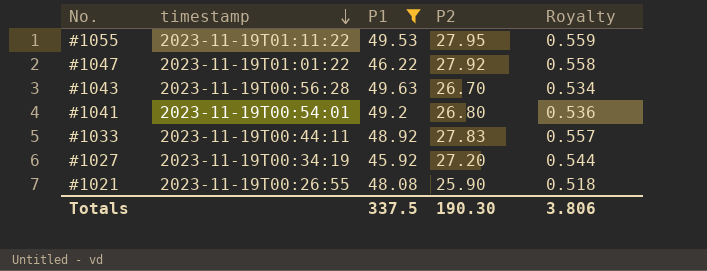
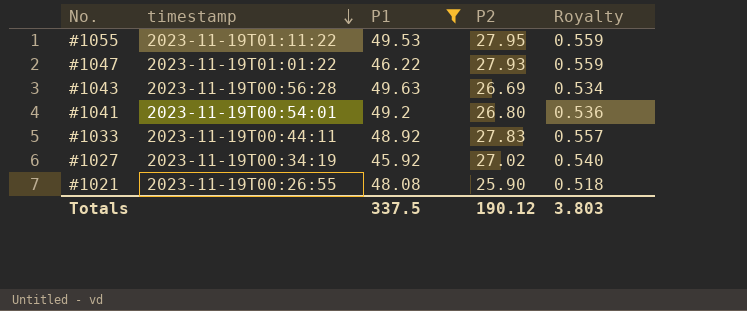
#1047 | P2: 27.92 -> 27.93
#1047 | Royalty: 0.558 -> 0.559
#1043 | P2: 26.70 -> 26.69
#1027 | P2: 27.20 -> 27.02
#1027 | Royalty: 0.544 -> 0.540
Totals | P2: 190.30 -> 190.12
Totals | Royalty: 3.806 -> 3.803

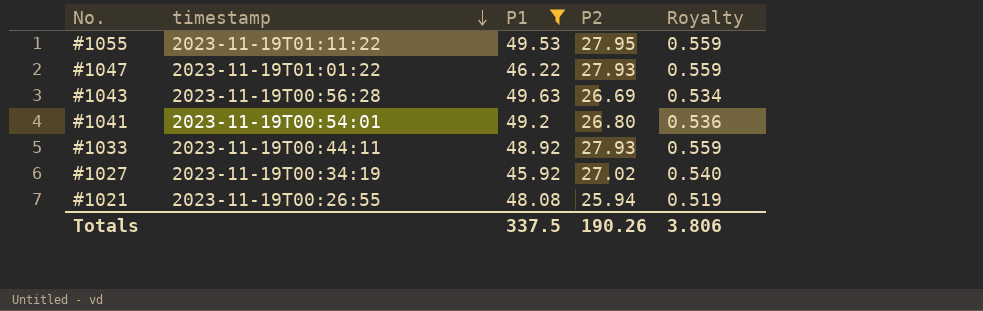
#1033 | P2: 27.83 -> 27.93
#1033 | Royalty: 0.557 -> 0.559
#1021 | P2: 25.90 -> 25.94
#1021 | Royalty: 0.518 -> 0.519
Totals | P2: 190.12 -> 190.26
Totals | Royalty: 3.803 -> 3.806

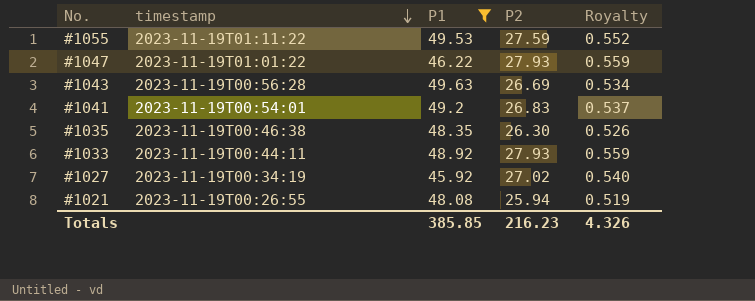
#1055 | P2: 27.95 -> 27.59
#1055 | Royalty: 0.559 -> 0.552
#1041 | P2: 26.80 -> 26.83
#1041 | Royalty: 0.536 -> 0.537
row #1035: none -> 2023-11-19T00:46:38 | 48.35 | 26.30 | 0.526
Totals | P1: 337.5 -> 385.85
Totals | P2: 190.26 -> 216.23
Totals | Royalty: 3.806 -> 4.326

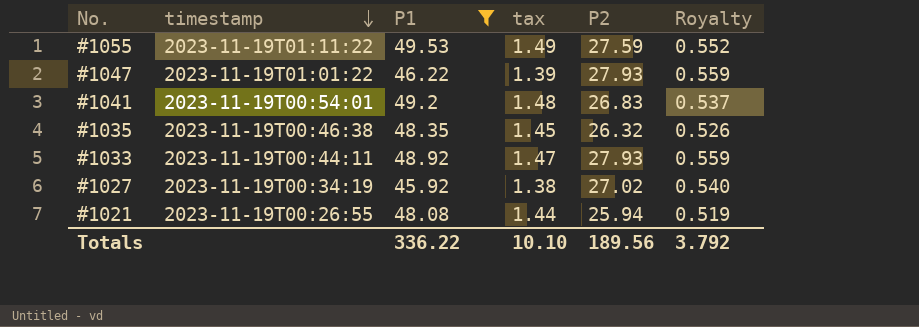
column tax | formula: none -> [P1] * 0.03
row #1043: 2023-11-19T00:56:28 | 49.63 | 26.69 | 0.534 -> none
#1035 | P2: 26.30 -> 26.32
Totals | P1: 385.85 -> 336.22
Totals | P2: 216.23 -> 189.56
Totals | Royalty: 4.326 -> 3.792

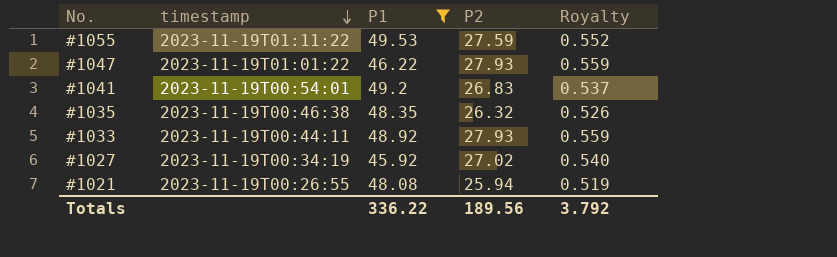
column tax | formula: [P1] * 0.03 -> none

